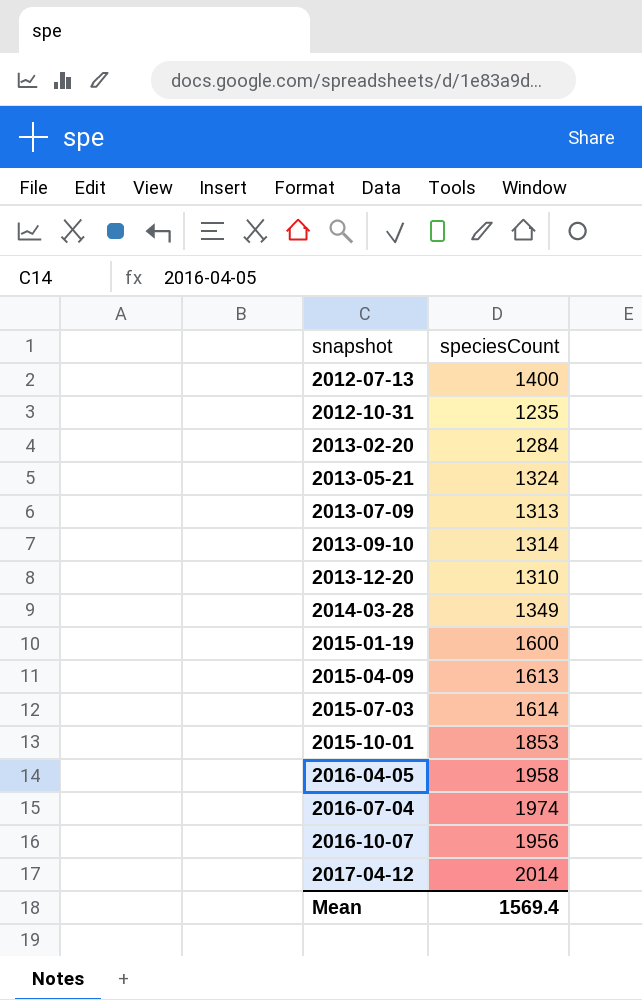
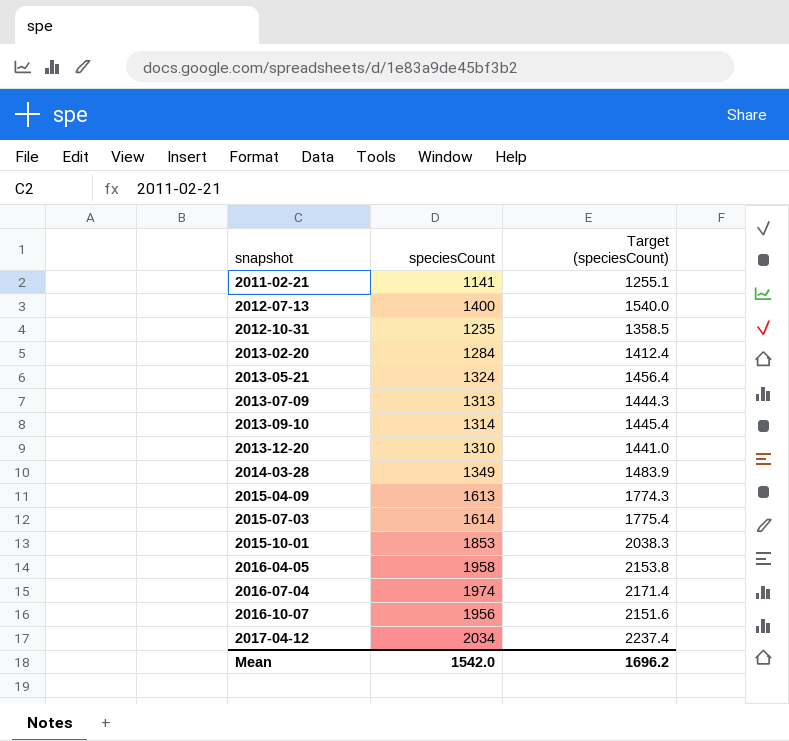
column Target (speciesCount) | formula: none -> [speciesCount] * 1.1
row 2015-01-19: 1600 -> none
row 2011-02-21: none -> 1141 | 1255.1
2017-04-12 | speciesCount: 2014 -> 2034
Mean | speciesCount: 1569.4 -> 1542.0

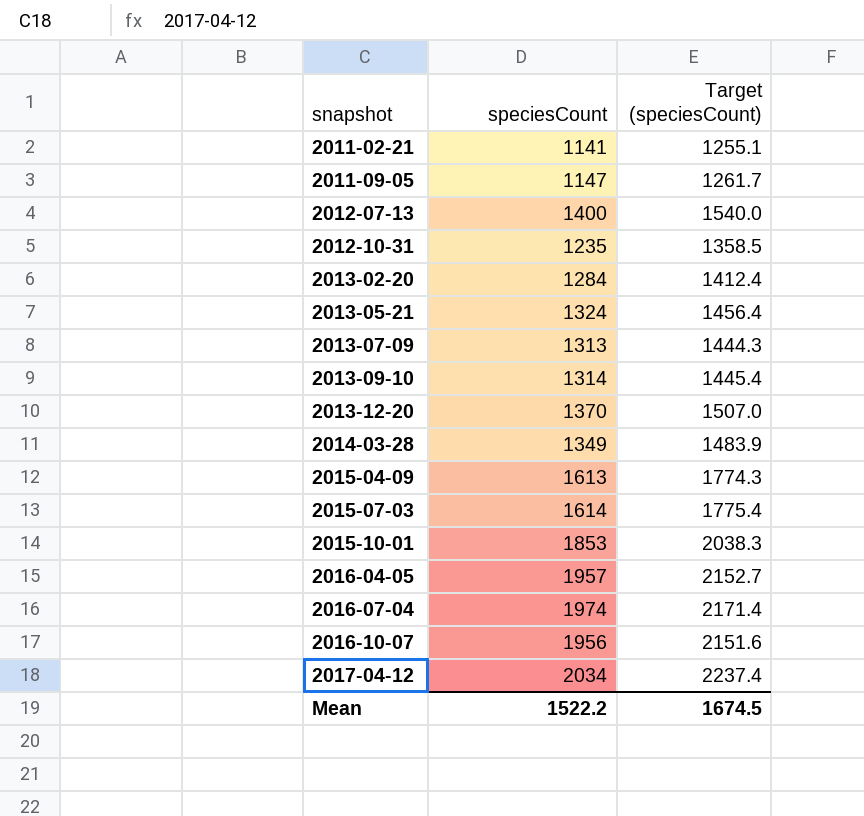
row 2011-09-05: none -> 1147 | 1261.7
2013-12-20 | speciesCount: 1310 -> 1370
2013-12-20 | Target (speciesCount): 1441.0 -> 1507.0
2016-04-05 | speciesCount: 1958 -> 1957
2016-04-05 | Target (speciesCount): 2153.8 -> 2152.7
Mean | speciesCount: 1542.0 -> 1522.2
Mean | Target (speciesCount): 1696.2 -> 1674.5

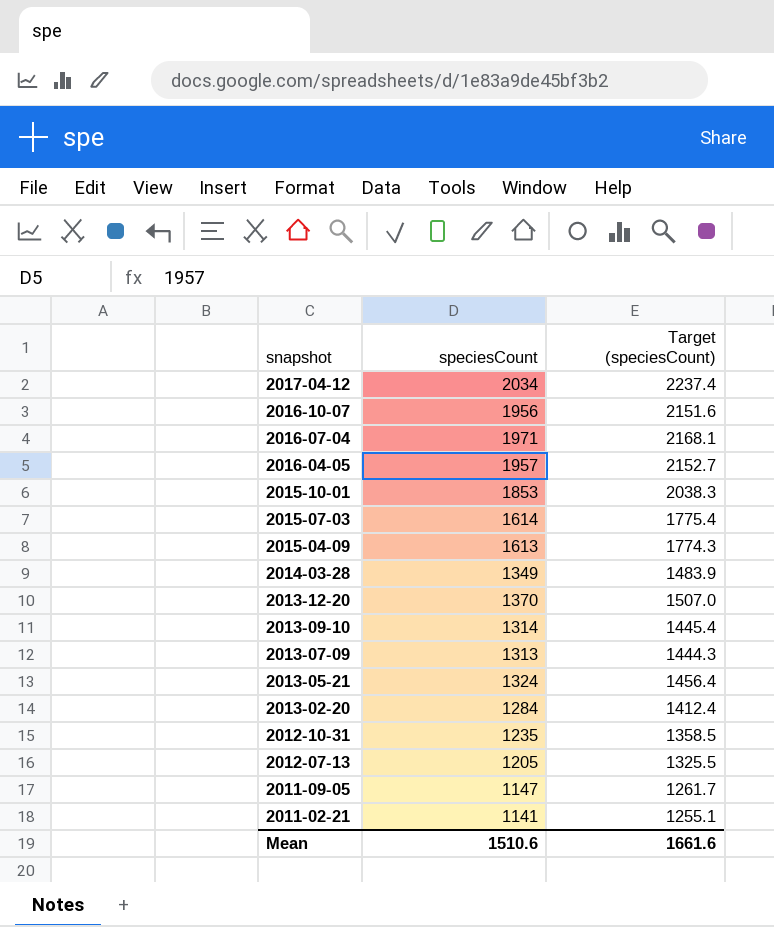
row order: snapshot ascending -> snapshot descending
2016-07-04 | speciesCount: 1974 -> 1971
2016-07-04 | Target (speciesCount): 2171.4 -> 2168.1
2012-07-13 | speciesCount: 1400 -> 1205
2012-07-13 | Target (speciesCount): 1540.0 -> 1325.5
Mean | speciesCount: 1522.2 -> 1510.6
Mean | Target (speciesCount): 1674.5 -> 1661.6

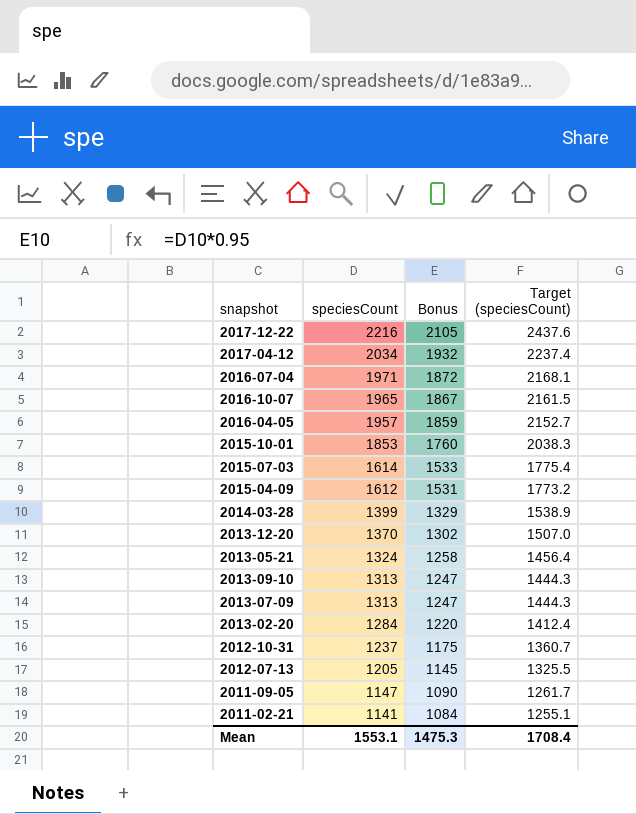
row order: snapshot descending -> speciesCount descending
column Bonus | formula: none -> [speciesCount] * 0.95
row 2017-12-22: none -> 2216 | 2105 | 2437.6
2016-10-07 | speciesCount: 1956 -> 1965
2016-10-07 | Target (speciesCount): 2151.6 -> 2161.5
2015-04-09 | speciesCount: 1613 -> 1612
2015-04-09 | Target (speciesCount): 1774.3 -> 1773.2
2014-03-28 | speciesCount: 1349 -> 1399
2014-03-28 | Target (speciesCount): 1483.9 -> 1538.9
2013-09-10 | speciesCount: 1314 -> 1313
2013-09-10 | Target (speciesCount): 1445.4 -> 1444.3
2012-10-31 | speciesCount: 1235 -> 1237
2012-10-31 | Target (speciesCount): 1358.5 -> 1360.7
Mean | speciesCount: 1510.6 -> 1553.1
Mean | Target (speciesCount): 1661.6 -> 1708.4

